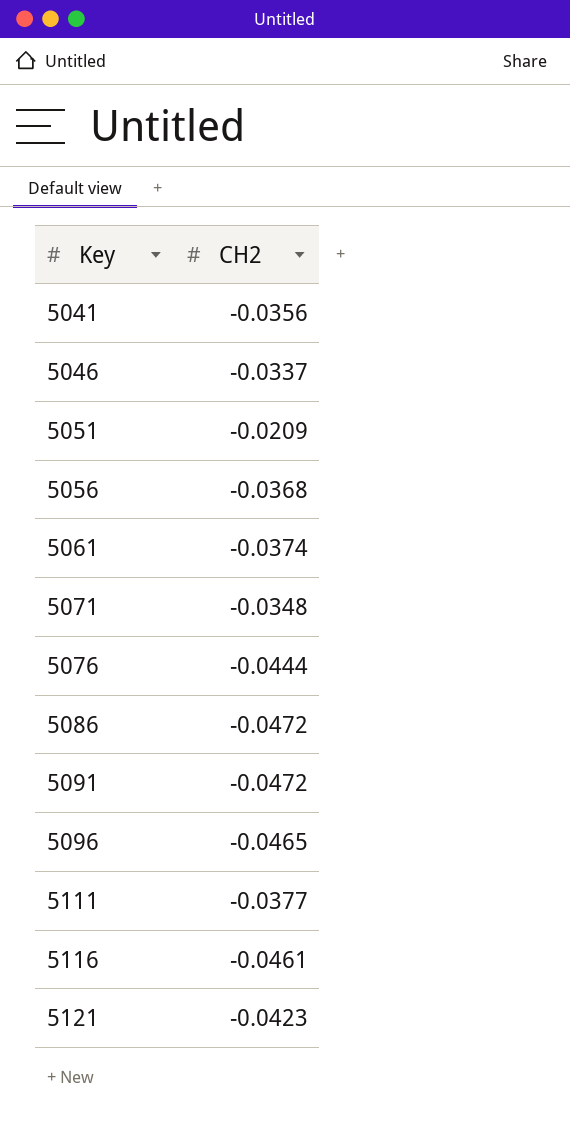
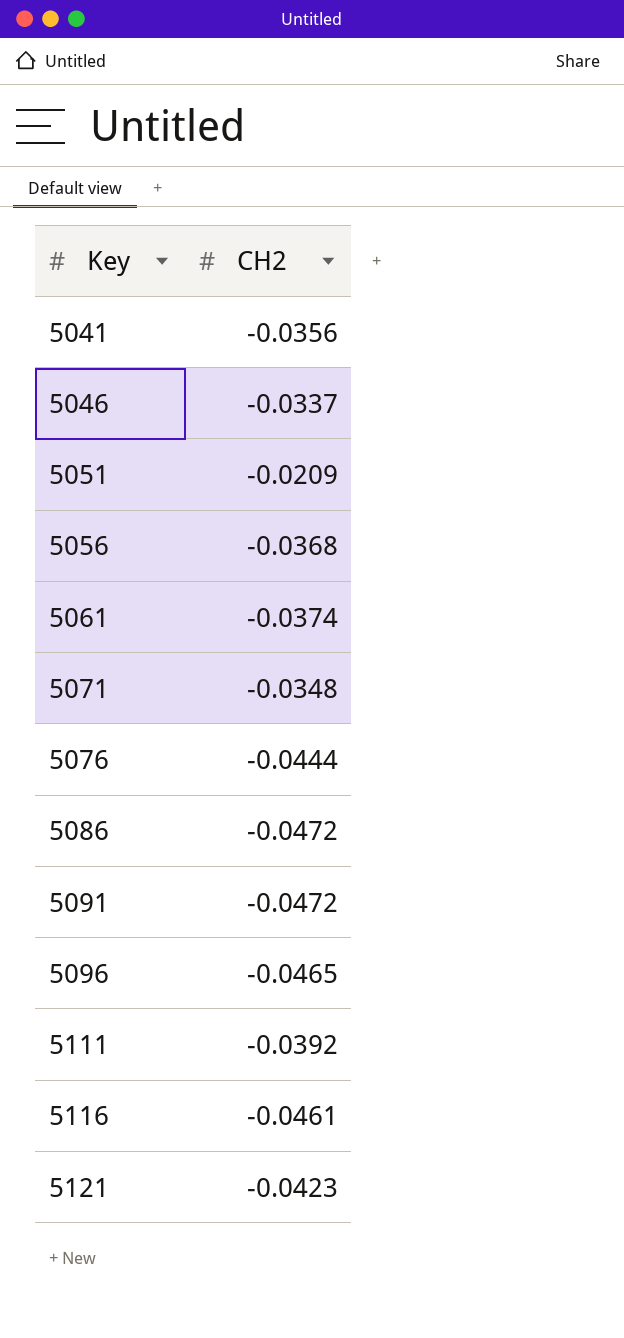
5111 | CH2: -0.0377 -> -0.0392

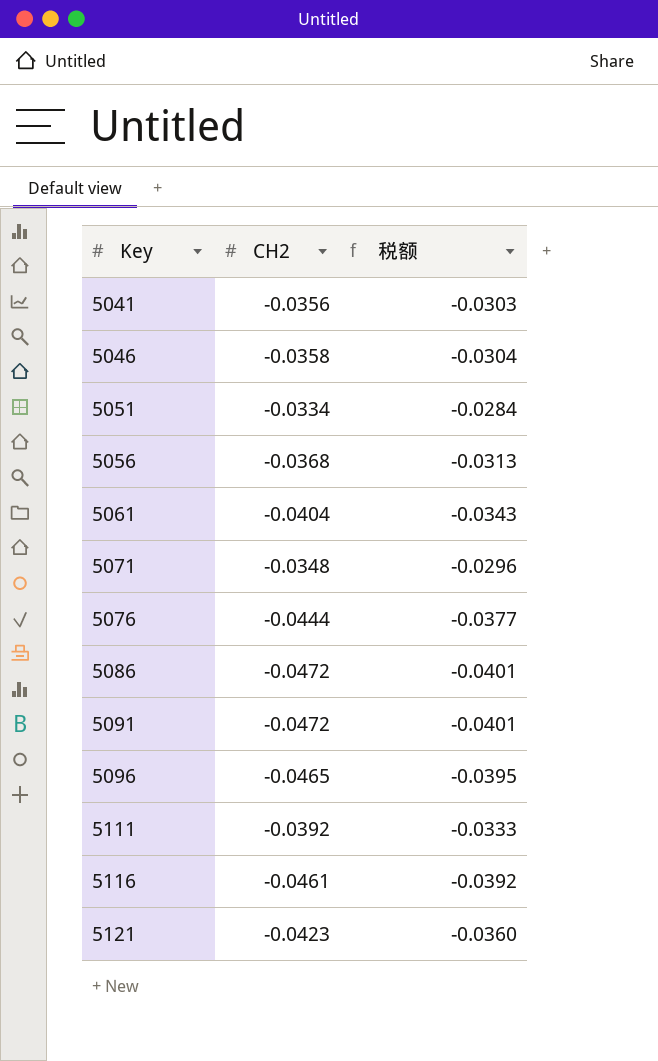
column 税额 | formula: none -> [CH2] * 0.85
5046 | CH2: -0.0337 -> -0.0358
5051 | CH2: -0.0209 -> -0.0334
5061 | CH2: -0.0374 -> -0.0404

